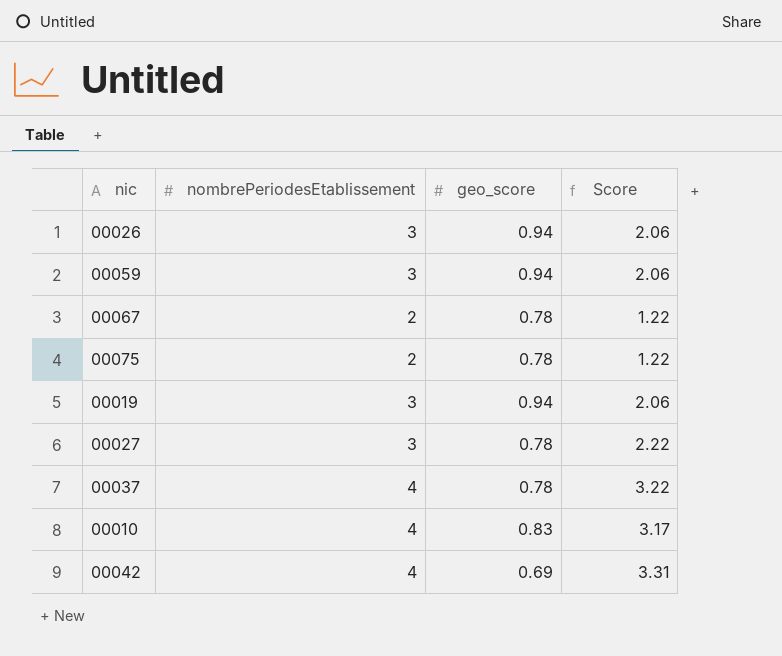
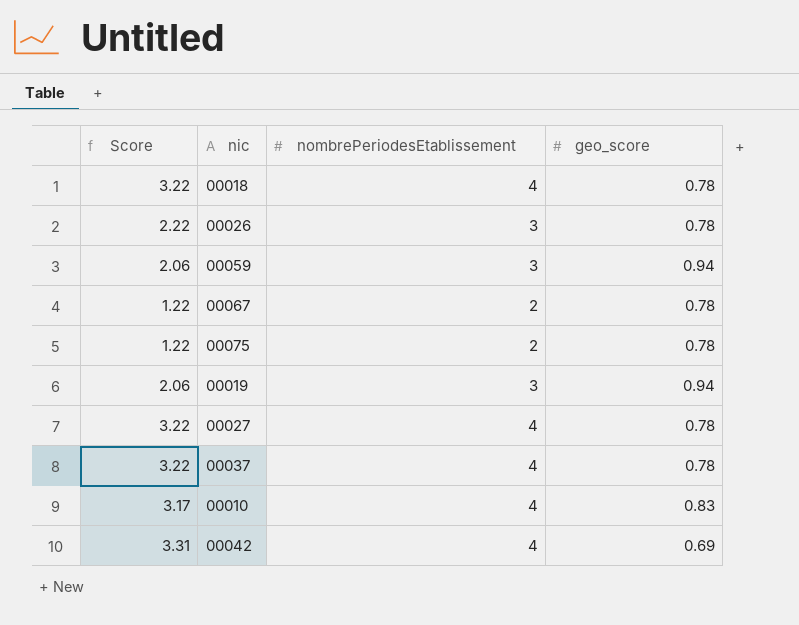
column Score | position: 4 -> 1
row 00018: none -> 3.22 | 4 | 0.78
00026 | Score: 2.06 -> 2.22
00026 | geo_score: 0.94 -> 0.78
00027 | Score: 2.22 -> 3.22
00027 | nombrePeriodesEtablissement: 3 -> 4

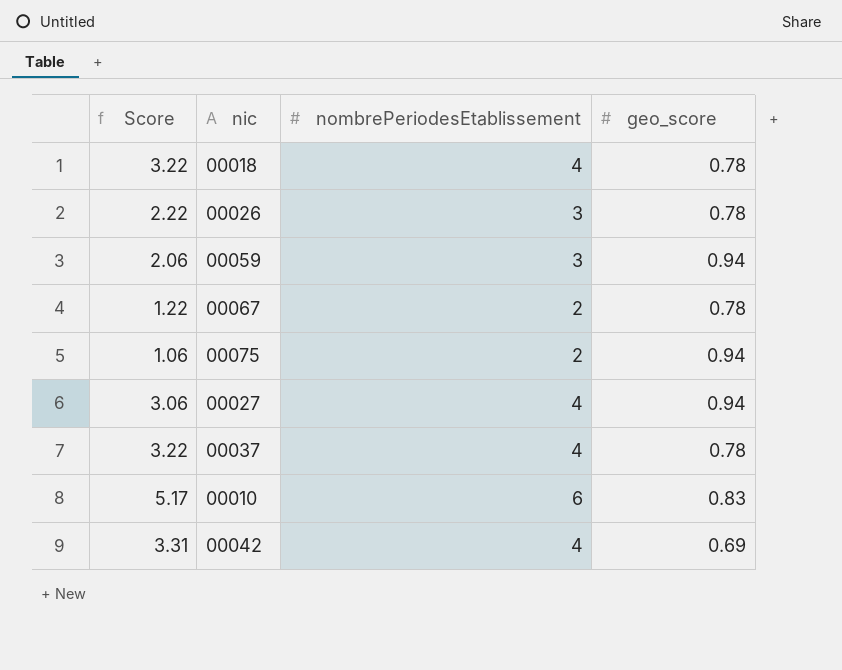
row 00019: 2.06 | 3 | 0.94 -> none
00075 | Score: 1.22 -> 1.06
00075 | geo_score: 0.78 -> 0.94
00027 | Score: 3.22 -> 3.06
00027 | geo_score: 0.78 -> 0.94
00010 | Score: 3.17 -> 5.17
00010 | nombrePeriodesEtablissement: 4 -> 6

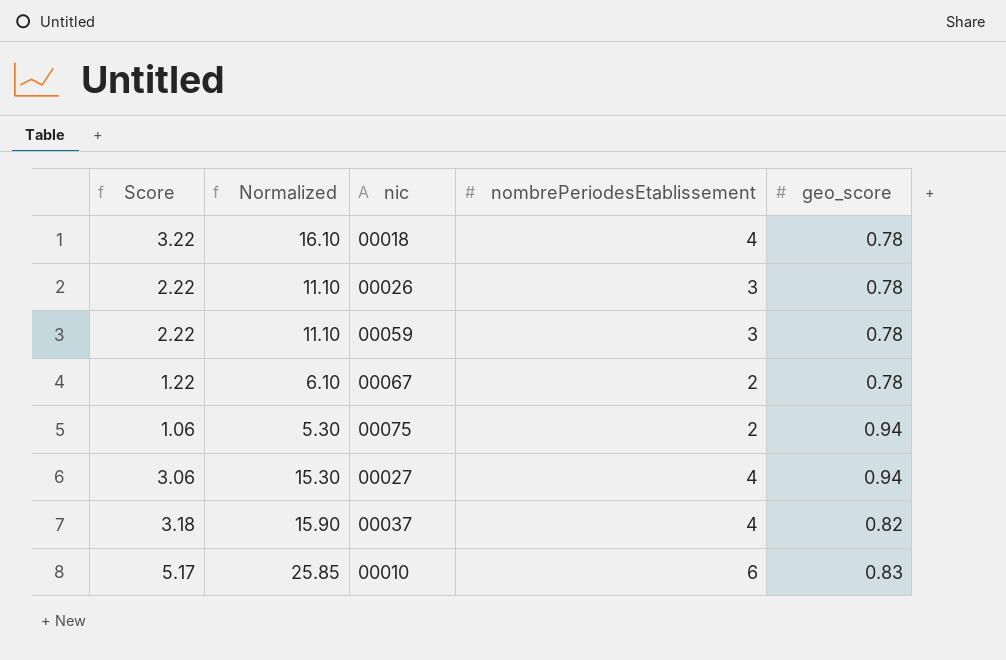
column Normalized | formula: none -> [Score] * 5
row 00042: 3.31 | 4 | 0.69 -> none
00059 | Score: 2.06 -> 2.22
00059 | geo_score: 0.94 -> 0.78
00037 | Score: 3.22 -> 3.18
00037 | geo_score: 0.78 -> 0.82

